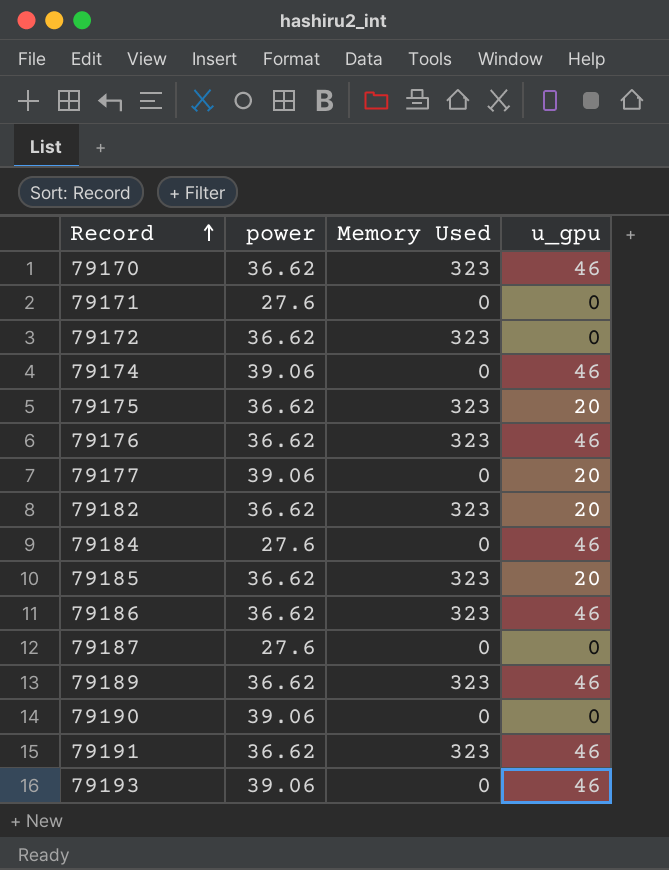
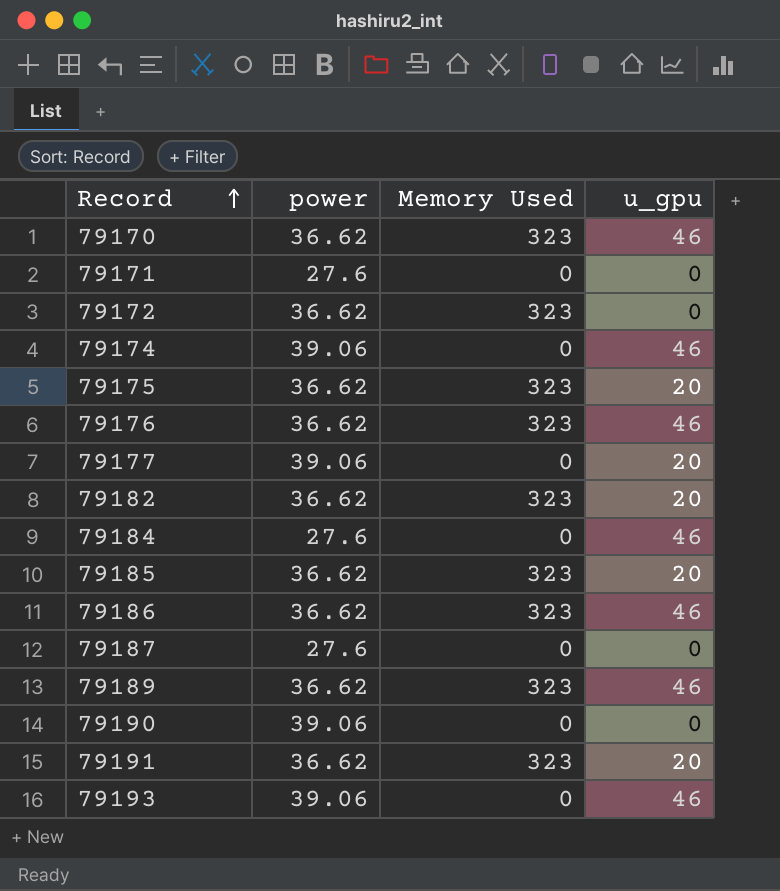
79191 | u_gpu: 46 -> 20

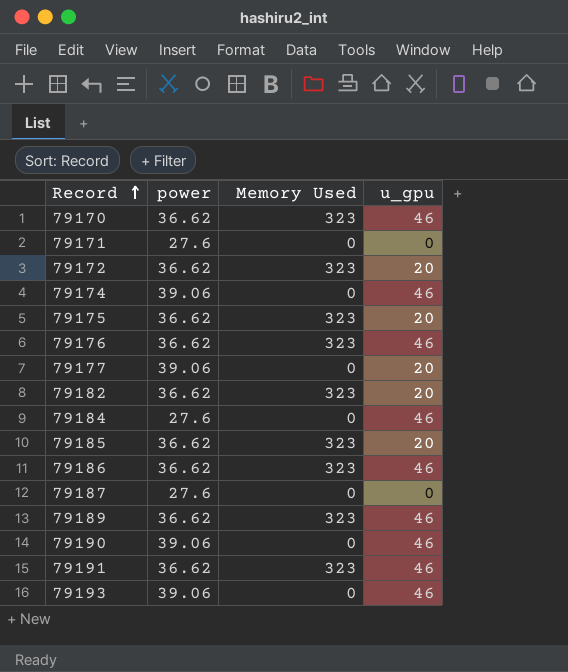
79172 | u_gpu: 0 -> 20
79190 | u_gpu: 0 -> 46
79191 | u_gpu: 20 -> 46

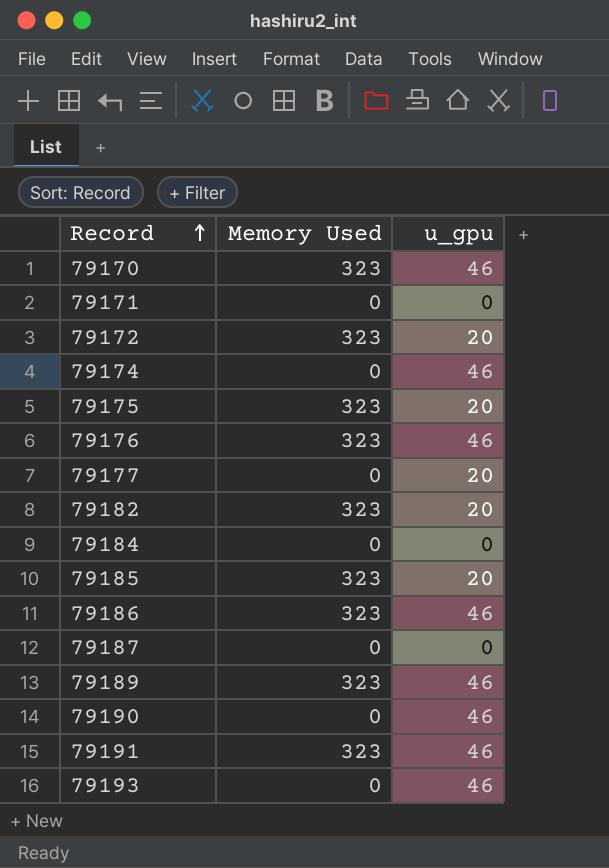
column power | position: 2 -> none
79184 | u_gpu: 46 -> 0

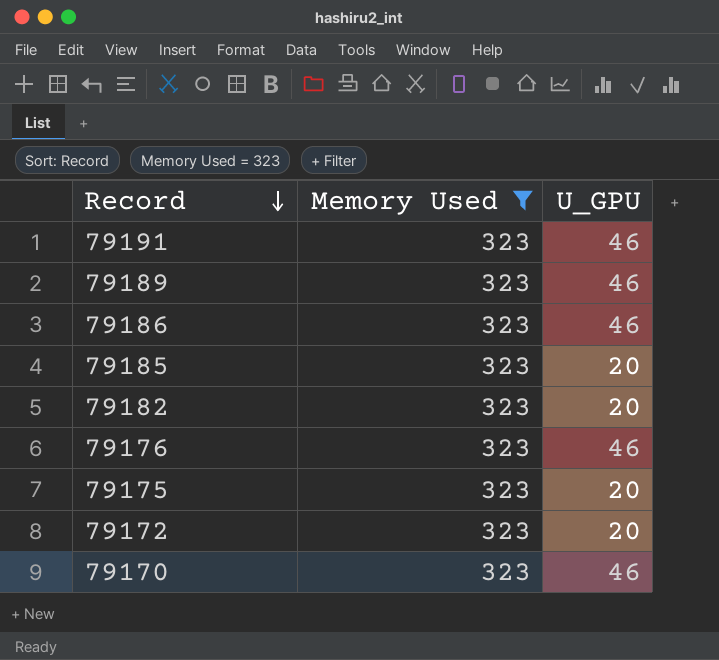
filter: none -> Memory Used = 323
row order: Record ascending -> Record descending
column name: u_gpu -> U_GPU

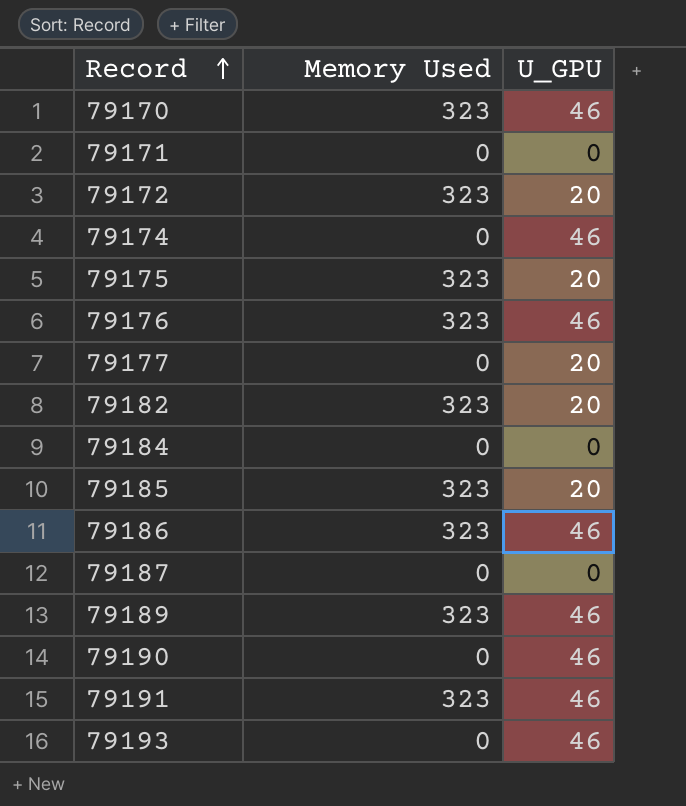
filter: Memory Used = 323 -> none
row order: Record descending -> Record ascending

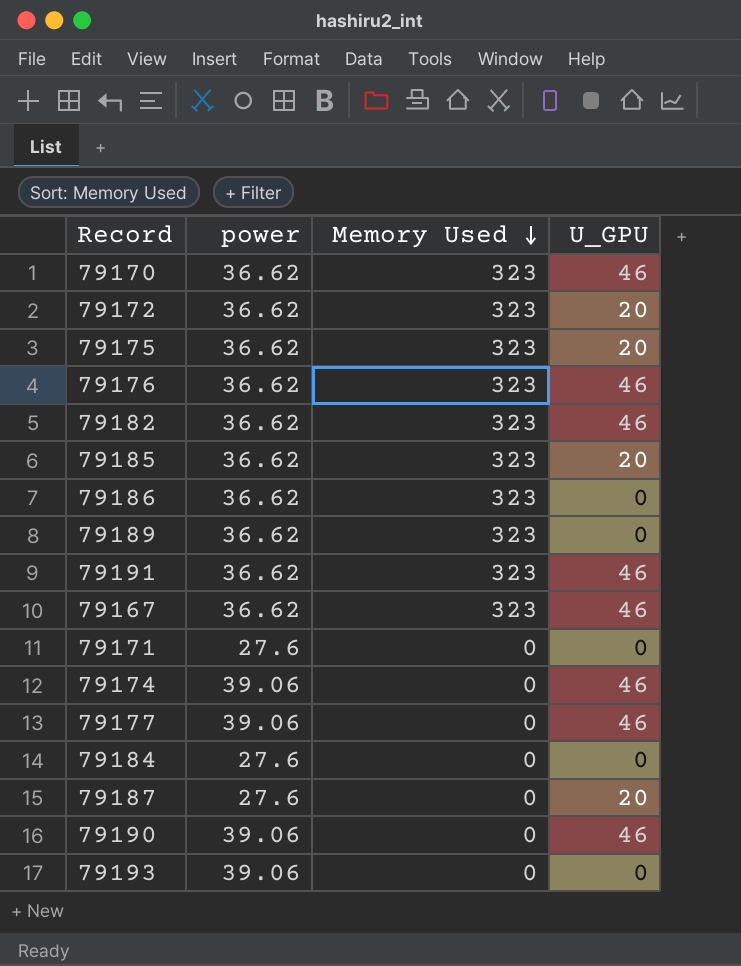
row order: Record ascending -> Memory Used descending
column power | position: none -> 2
79182 | U_GPU: 20 -> 46
79186 | U_GPU: 46 -> 0
79189 | U_GPU: 46 -> 0
row 79167: none -> 36.62 | 323 | 46
79177 | U_GPU: 20 -> 46
79187 | U_GPU: 0 -> 20
79193 | U_GPU: 46 -> 0

